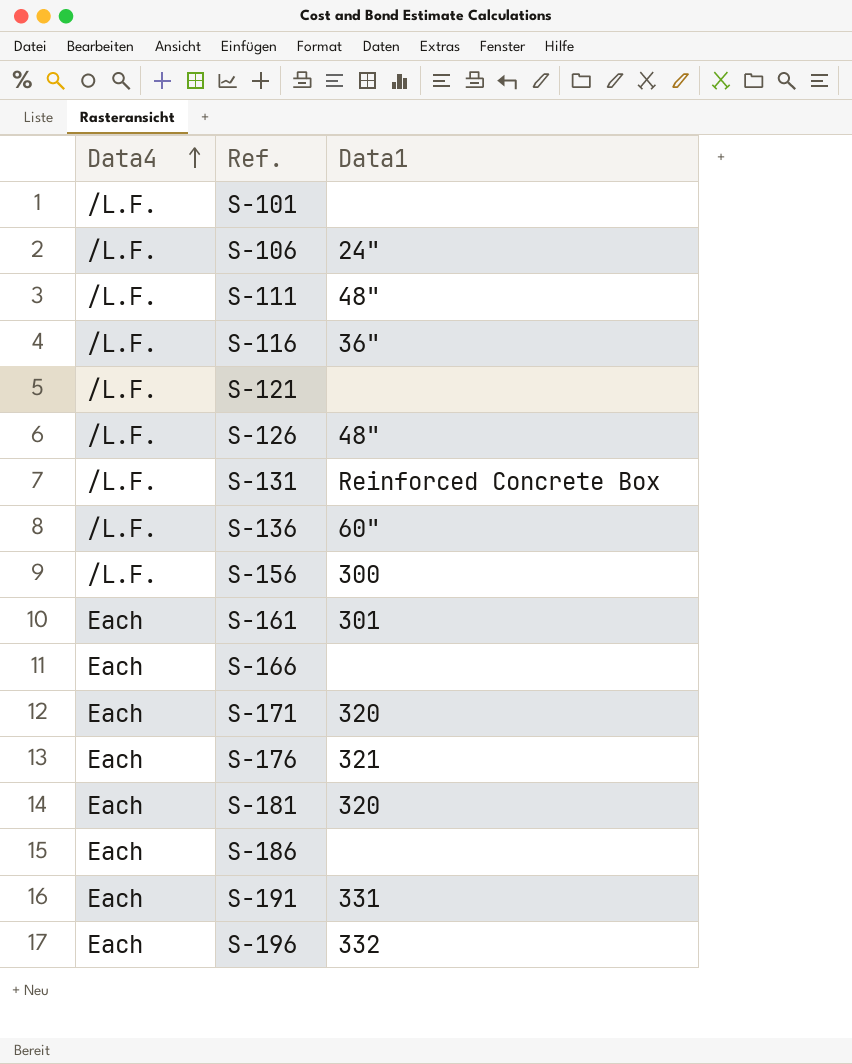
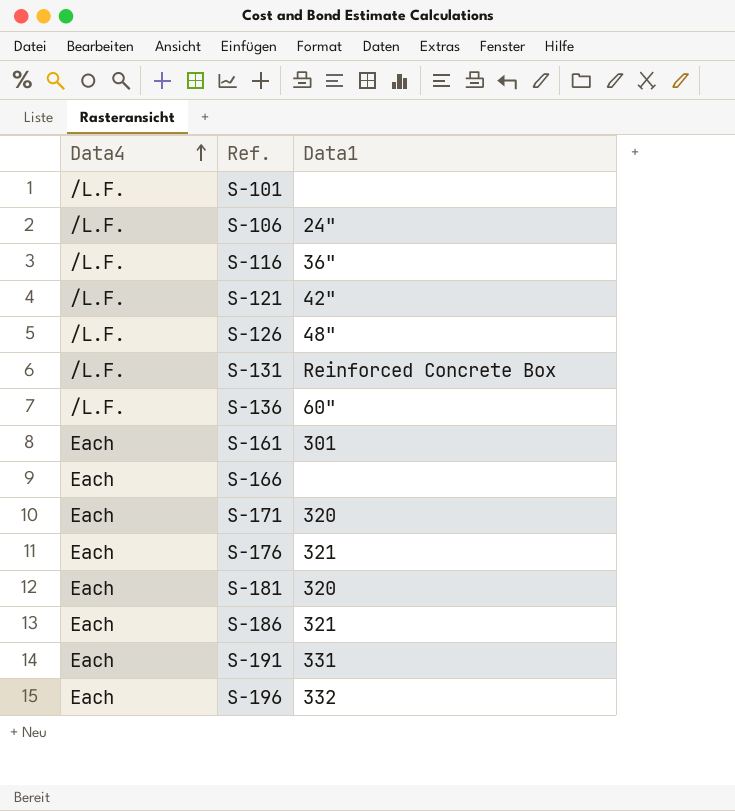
row S-111: /L.F. | 48" -> none
row S-156: /L.F. | 300 -> none
S-121 | Data1: none -> 42"
S-186 | Data1: none -> 321

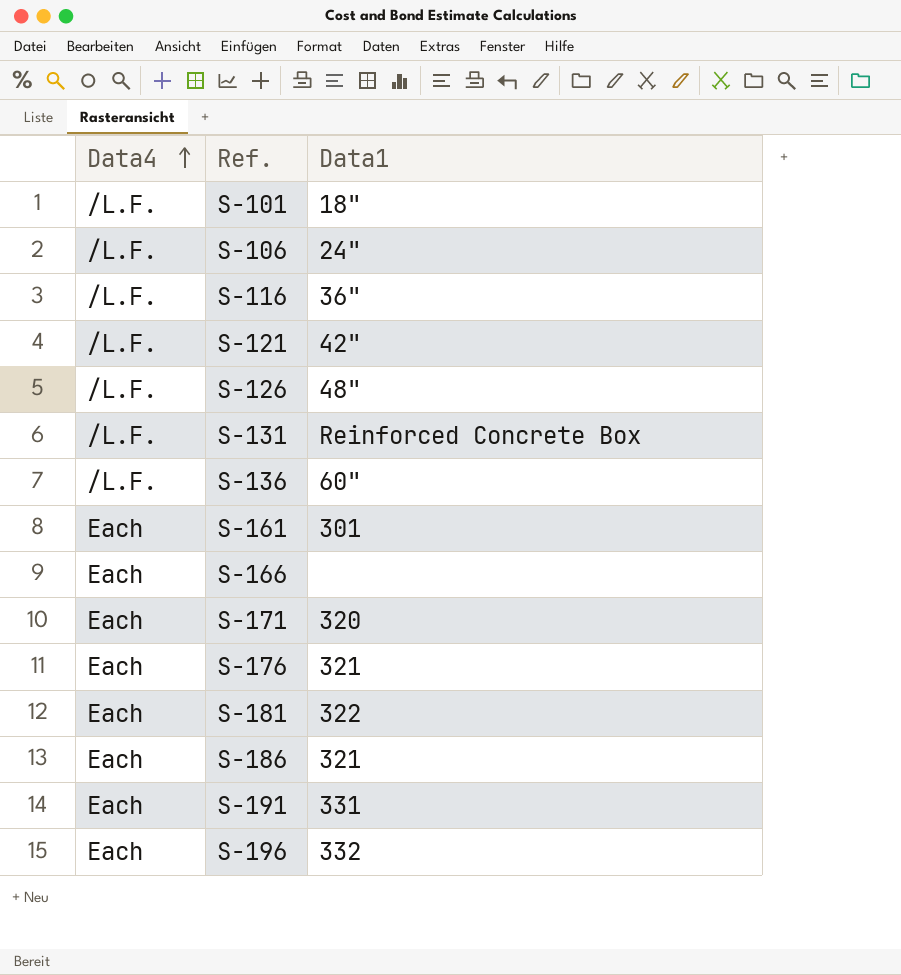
S-101 | Data1: none -> 18"
S-181 | Data1: 320 -> 322

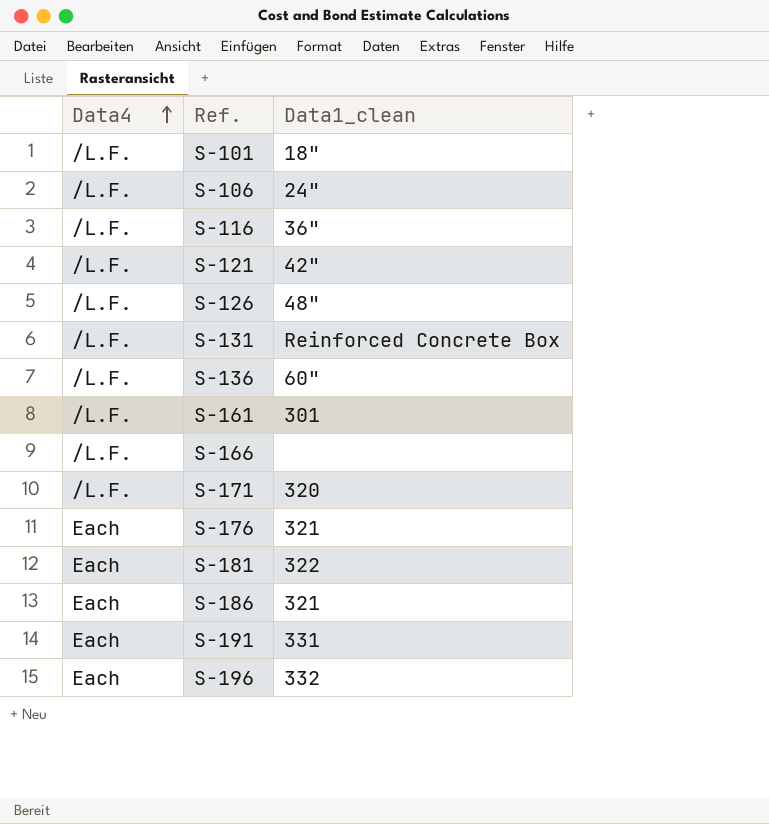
column name: Data1 -> Data1_clean
S-161 | Data4: Each -> /L.F.
S-166 | Data4: Each -> /L.F.
S-171 | Data4: Each -> /L.F.

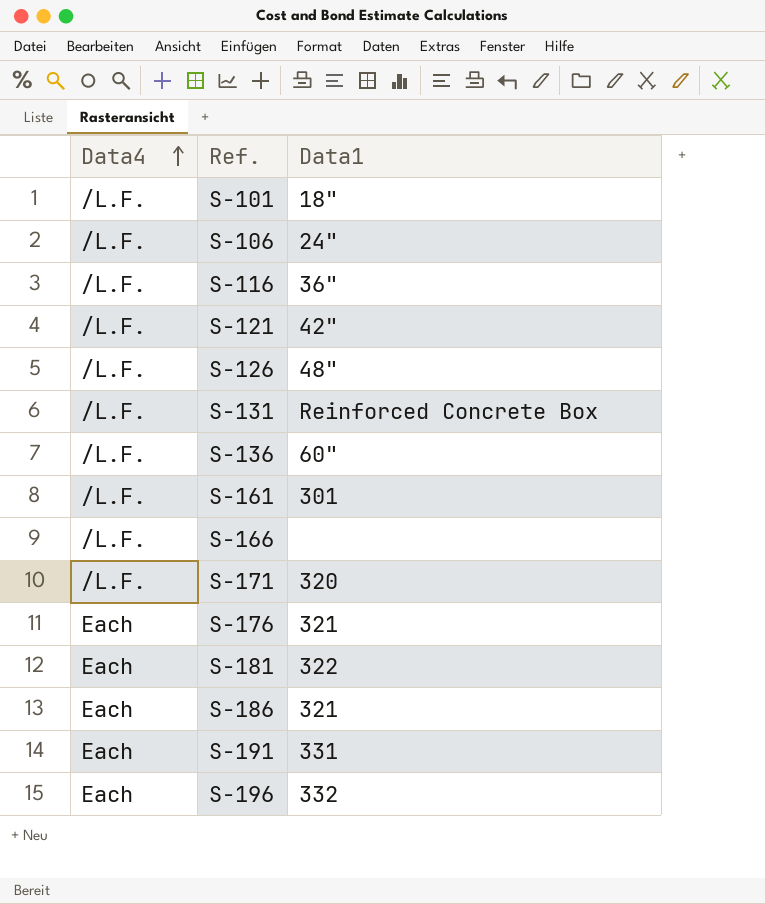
column name: Data1_clean -> Data1

